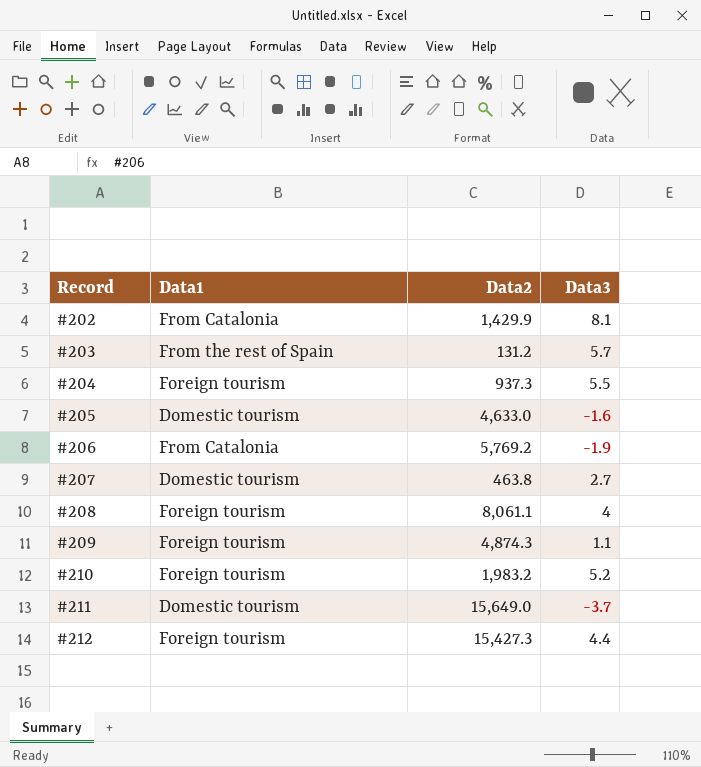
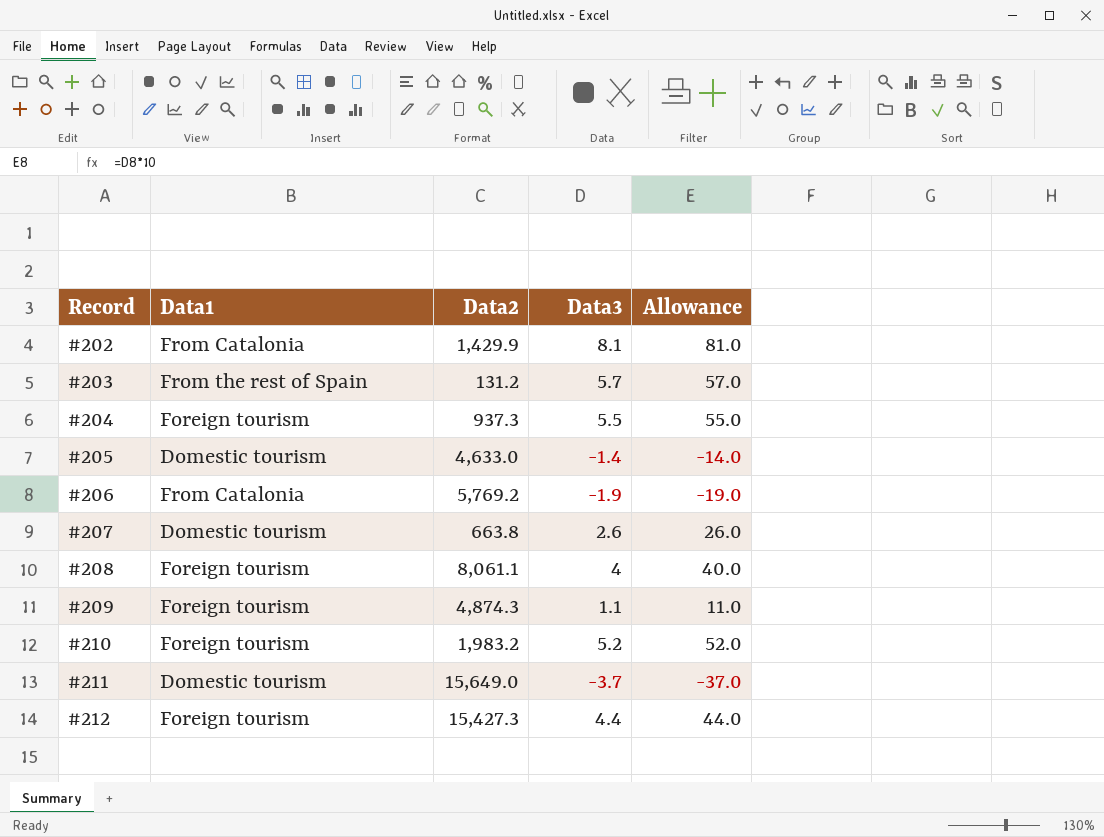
column Allowance | formula: none -> [Data3] * 10
#205 | Data3: -1.6 -> -1.4
#207 | Data2: 463.8 -> 663.8
#207 | Data3: 2.7 -> 2.6

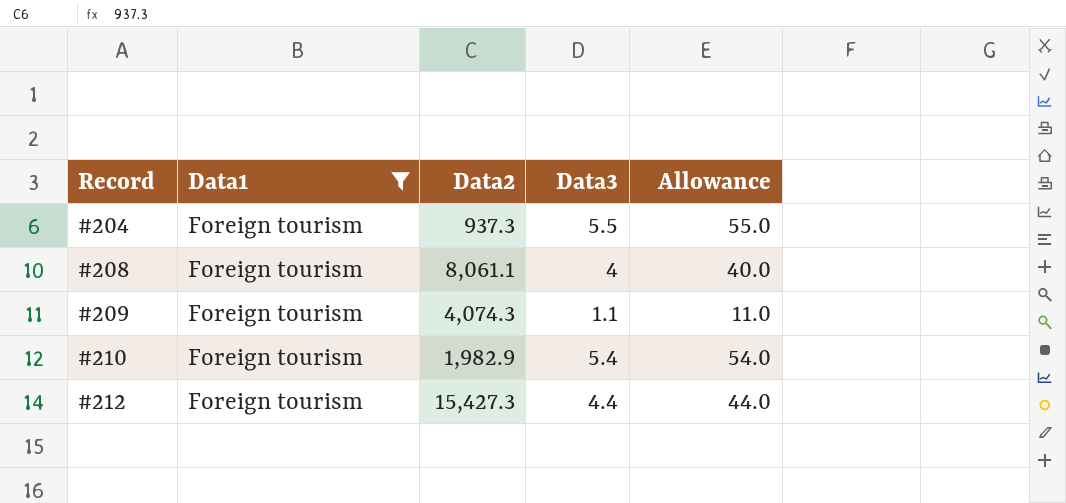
filter: none -> Data1 = Foreign tourism
#209 | Data2: 4,874.3 -> 4,074.3
#210 | Data2: 1,983.2 -> 1,982.9
#210 | Data3: 5.2 -> 5.4
#210 | Allowance: 52.0 -> 54.0

